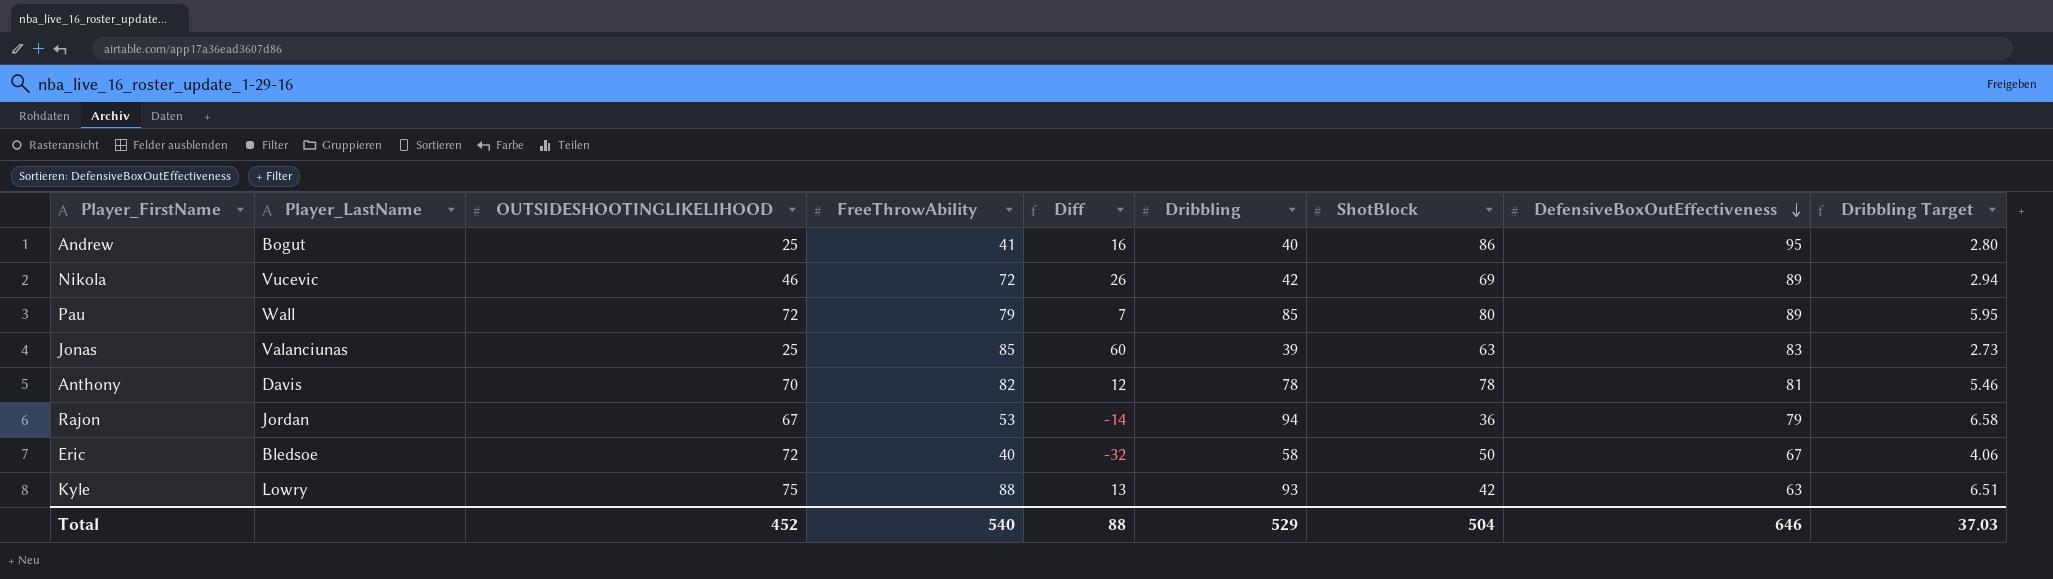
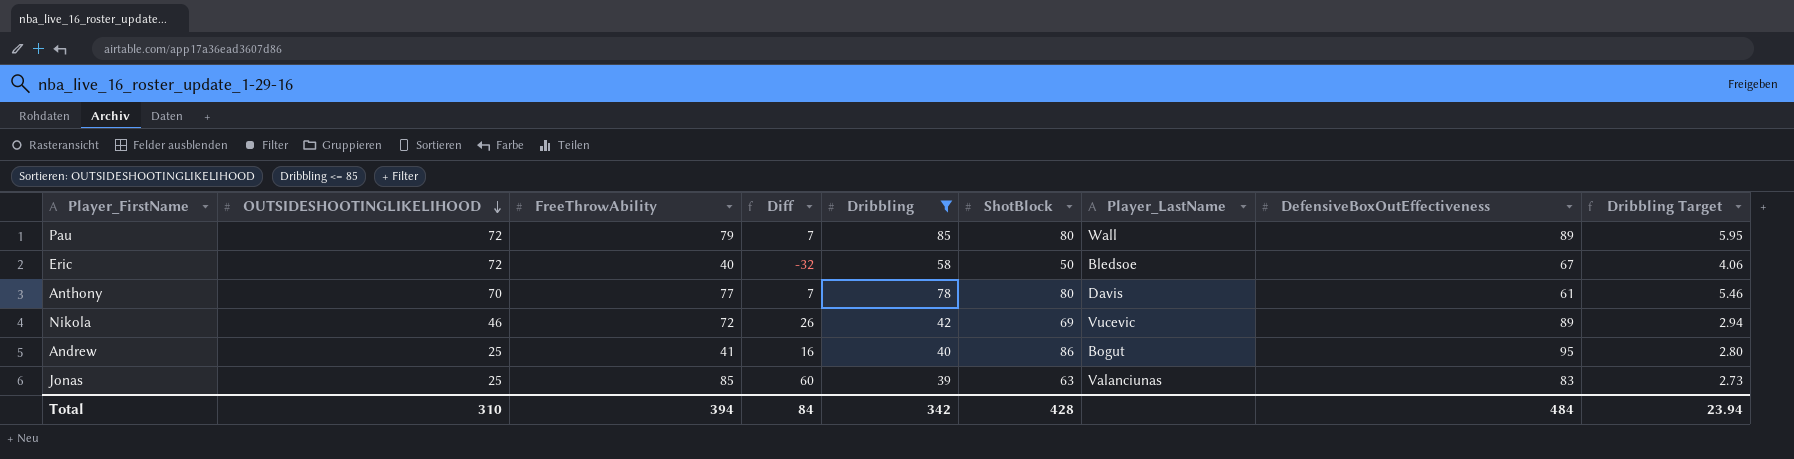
filter: none -> Dribbling <= 85
row order: DefensiveBoxOutEffectiveness descending -> OUTSIDESHOOTINGLIKELIHOOD descending
column Player_LastName | position: 2 -> 7
Anthony | FreeThrowAbility: 82 -> 77
Anthony | Diff: 12 -> 7
Anthony | ShotBlock: 78 -> 80
Anthony | DefensiveBoxOutEffectiveness: 81 -> 61
Total | OUTSIDESHOOTINGLIKELIHOOD: 452 -> 310
Total | FreeThrowAbility: 540 -> 394
Total | Diff: 88 -> 84
Total | Dribbling: 529 -> 342
Total | ShotBlock: 504 -> 428
Total | DefensiveBoxOutEffectiveness: 646 -> 484
Total | Dribbling Target: 37.03 -> 23.94

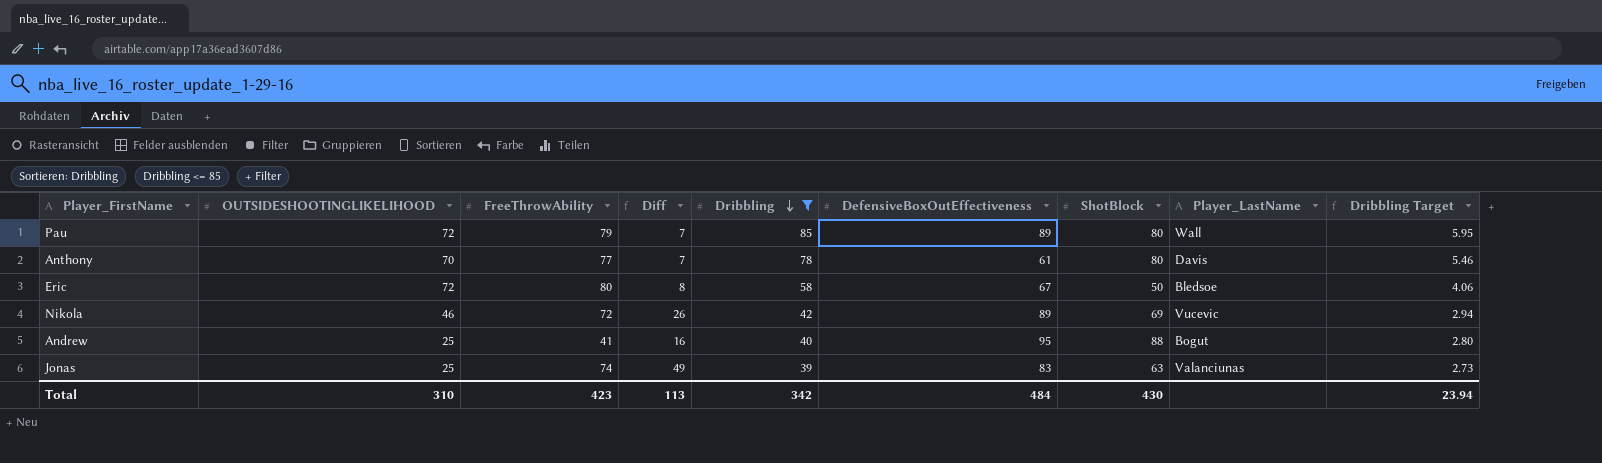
row order: OUTSIDESHOOTINGLIKELIHOOD descending -> Dribbling descending
column DefensiveBoxOutEffectiveness | position: 8 -> 6
Eric | FreeThrowAbility: 40 -> 80
Eric | Diff: -32 -> 8
Andrew | ShotBlock: 86 -> 88
Jonas | FreeThrowAbility: 85 -> 74
Jonas | Diff: 60 -> 49
Total | FreeThrowAbility: 394 -> 423
Total | Diff: 84 -> 113
Total | ShotBlock: 428 -> 430

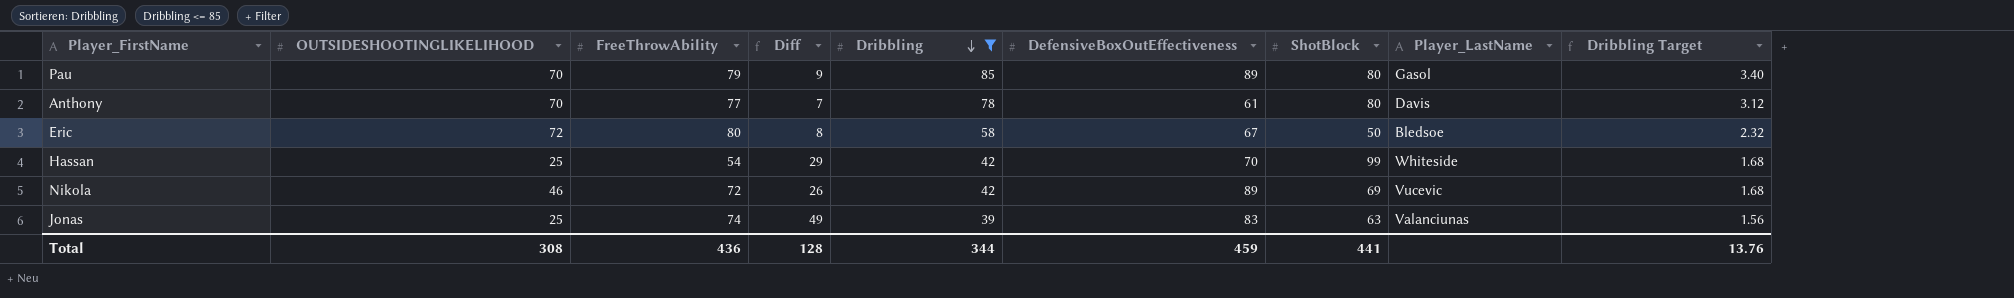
column Dribbling Target | formula: [Dribbling] * 0.07 -> [Dribbling] * 0.04
row Andrew: 25 | 41 | 16 | 40 | 95 | 88 | Bogut | 2.80 -> none
Pau | OUTSIDESHOOTINGLIKELIHOOD: 72 -> 70
Pau | Diff: 7 -> 9
Pau | Player_LastName: Wall -> Gasol
row Hassan: none -> 25 | 54 | 29 | 42 | 70 | 99 | Whiteside | 1.68
Total | OUTSIDESHOOTINGLIKELIHOOD: 310 -> 308
Total | FreeThrowAbility: 423 -> 436
Total | Diff: 113 -> 128
Total | Dribbling: 342 -> 344
Total | DefensiveBoxOutEffectiveness: 484 -> 459
Total | ShotBlock: 430 -> 441
Total | Dribbling Target: 23.94 -> 13.76

